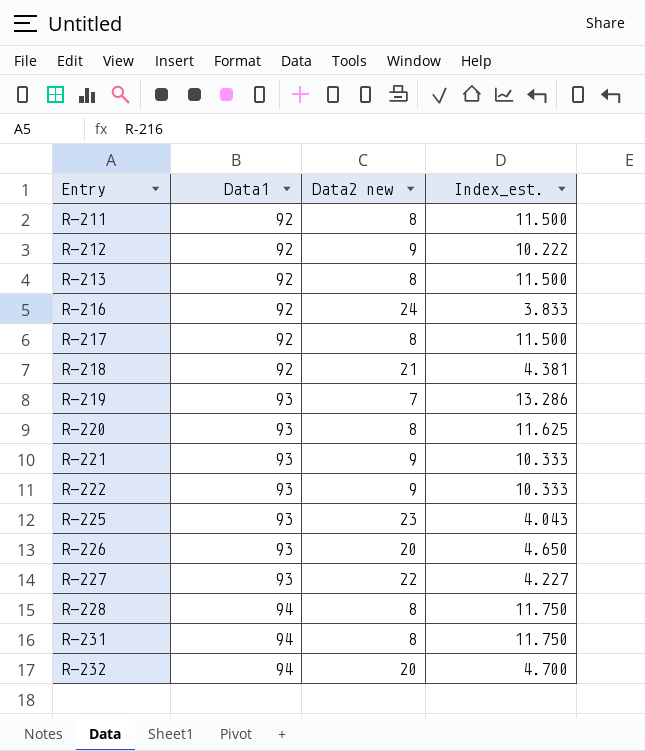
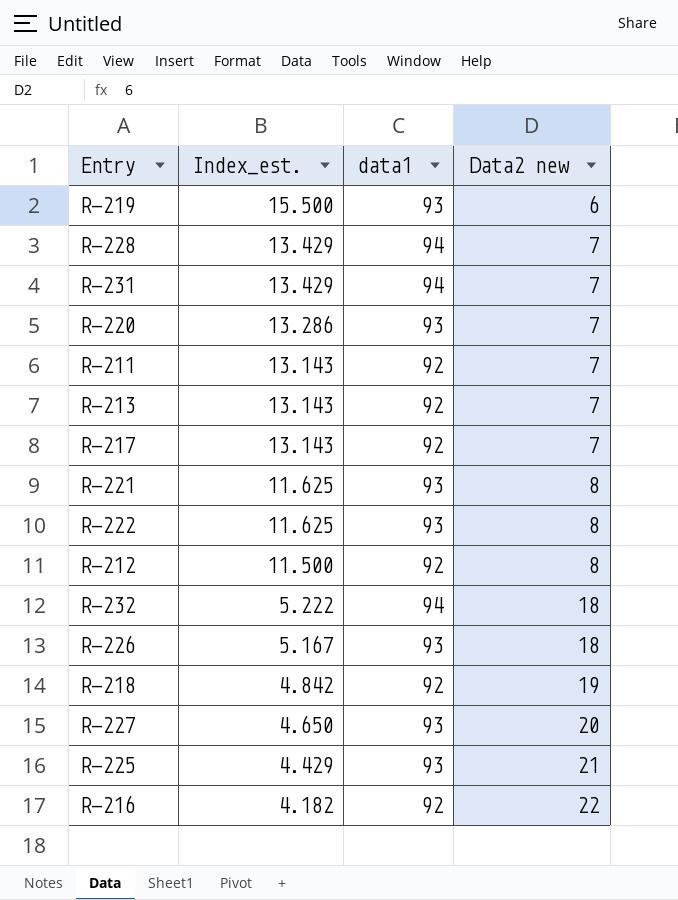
row order: Entry ascending -> Index_est. descending
column Index_est. | position: 4 -> 2
column name: Data1 -> data1
R-219 | Index_est.: 13.286 -> 15.500
R-219 | Data2 new: 7 -> 6
R-228 | Index_est.: 11.750 -> 13.429
R-228 | Data2 new: 8 -> 7
R-231 | Index_est.: 11.750 -> 13.429
R-231 | Data2 new: 8 -> 7
R-220 | Index_est.: 11.625 -> 13.286
R-220 | Data2 new: 8 -> 7
R-211 | Index_est.: 11.500 -> 13.143
R-211 | Data2 new: 8 -> 7
R-213 | Index_est.: 11.500 -> 13.143
R-213 | Data2 new: 8 -> 7
R-217 | Index_est.: 11.500 -> 13.143
R-217 | Data2 new: 8 -> 7
R-221 | Index_est.: 10.333 -> 11.625
R-221 | Data2 new: 9 -> 8
R-222 | Index_est.: 10.333 -> 11.625
R-222 | Data2 new: 9 -> 8
R-212 | Index_est.: 10.222 -> 11.500
R-212 | Data2 new: 9 -> 8
R-232 | Index_est.: 4.700 -> 5.222
R-232 | Data2 new: 20 -> 18
R-226 | Index_est.: 4.650 -> 5.167
R-226 | Data2 new: 20 -> 18
R-218 | Index_est.: 4.381 -> 4.842
R-218 | Data2 new: 21 -> 19
R-227 | Index_est.: 4.227 -> 4.650
R-227 | Data2 new: 22 -> 20
R-225 | Index_est.: 4.043 -> 4.429
R-225 | Data2 new: 23 -> 21
R-216 | Index_est.: 3.833 -> 4.182
R-216 | Data2 new: 24 -> 22

